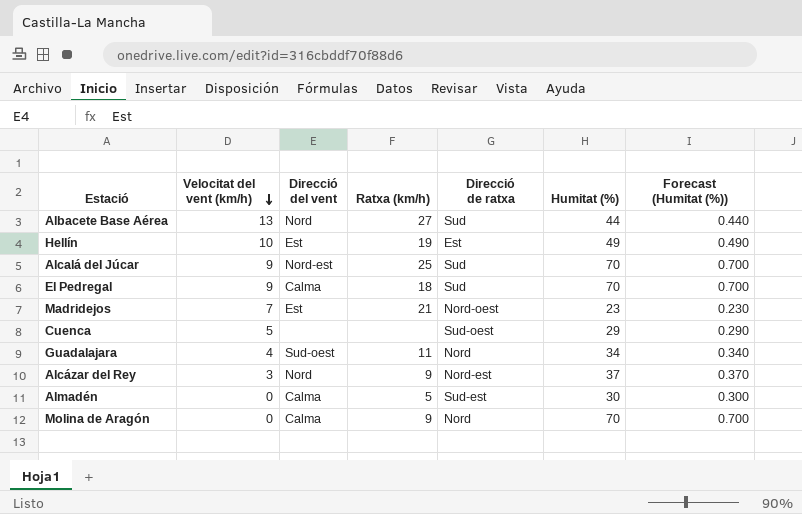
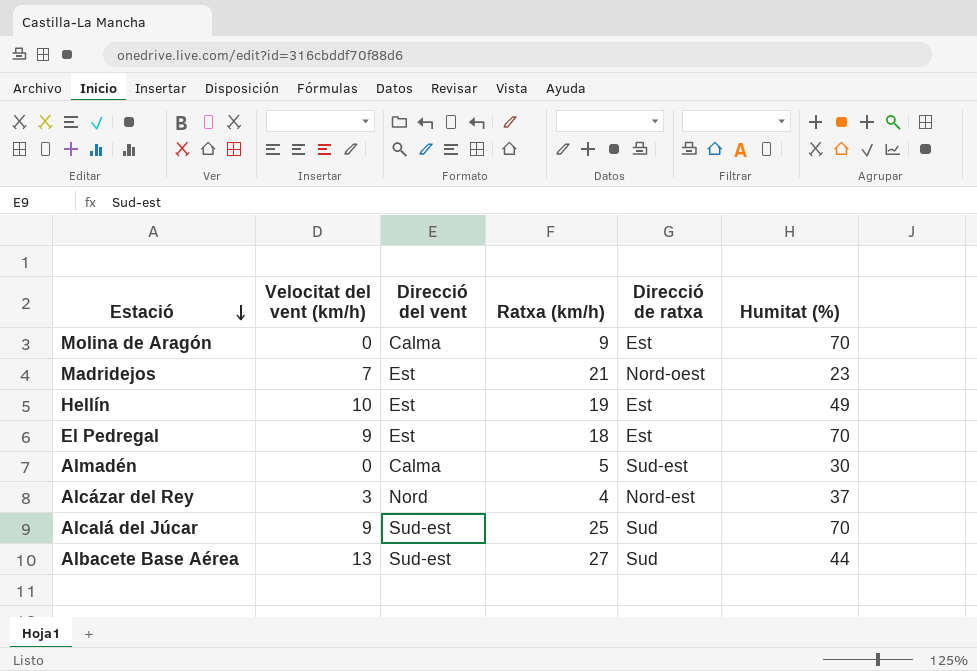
row order: Velocitat del vent (km/h) descending -> Estació descending
column Forecast (Humitat (%)) | formula: [Humitat (%)] * 0.01 -> none
row Cuenca: 5 | none | none | Sud-oest | 29 | 0.290 -> none
row Guadalajara: 4 | Sud-oest | 11 | Nord | 34 | 0.340 -> none
Molina de Aragón | Direcció de ratxa: Nord -> Est
El Pedregal | Direcció del vent: Calma -> Est
El Pedregal | Direcció de ratxa: Sud -> Est
Alcázar del Rey | Ratxa (km/h): 9 -> 4
Alcalá del Júcar | Direcció del vent: Nord-est -> Sud-est
Albacete Base Aérea | Direcció del vent: Nord -> Sud-est

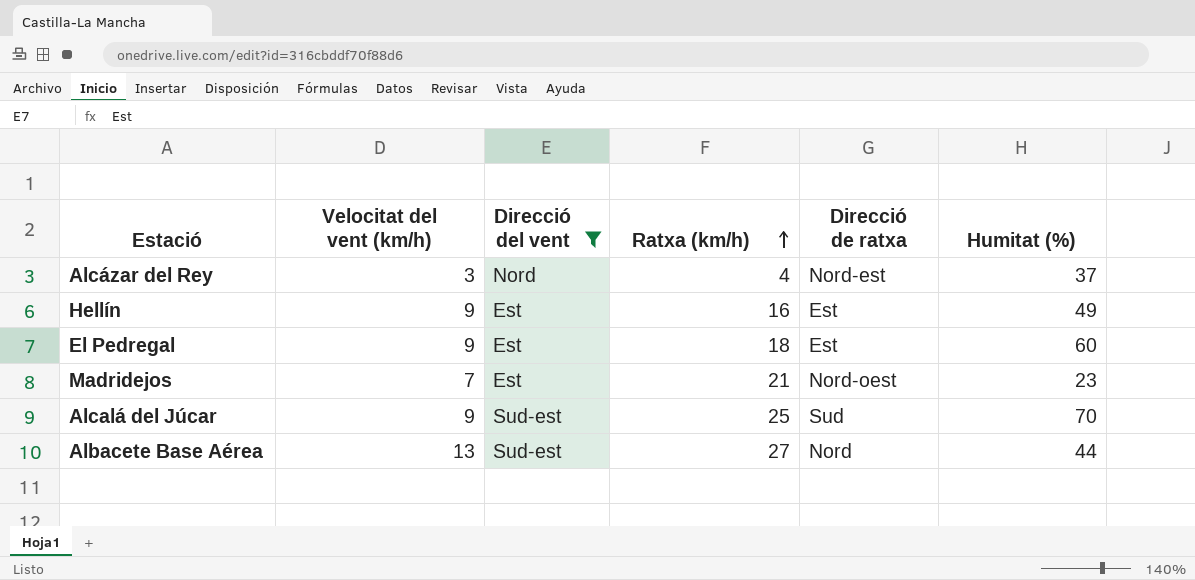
filter: none -> Direcció del vent != Calma
row order: Estació descending -> Ratxa (km/h) ascending
Hellín | Velocitat del vent (km/h): 10 -> 9
Hellín | Ratxa (km/h): 19 -> 16
El Pedregal | Humitat (%): 70 -> 60
Albacete Base Aérea | Direcció de ratxa: Sud -> Nord

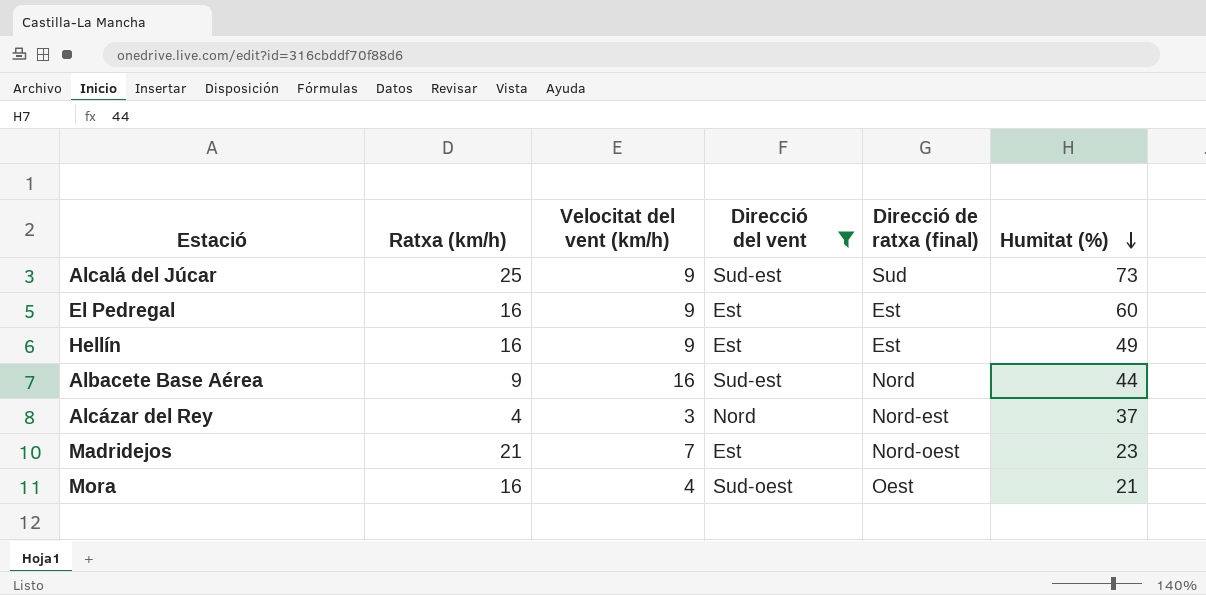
row order: Ratxa (km/h) ascending -> Humitat (%) descending
column Ratxa (km/h) | position: 4 -> 2
column name: Direcció de ratxa -> Direcció de ratxa (final)
Alcalá del Júcar | Humitat (%): 70 -> 73
El Pedregal | Ratxa (km/h): 18 -> 16
Albacete Base Aérea | Ratxa (km/h): 27 -> 9
Albacete Base Aérea | Velocitat del vent (km/h): 13 -> 16
row Mora: none -> 16 | 4 | Sud-oest | Oest | 21

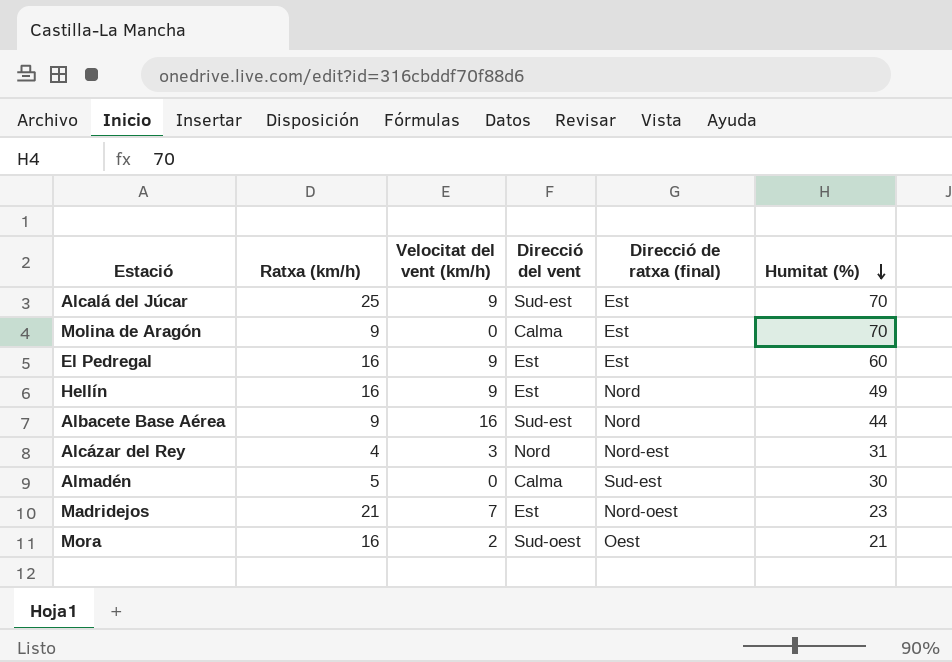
filter: Direcció del vent != Calma -> none
Alcalá del Júcar | Direcció de ratxa (final): Sud -> Est
Alcalá del Júcar | Humitat (%): 73 -> 70
Hellín | Direcció de ratxa (final): Est -> Nord
Alcázar del Rey | Humitat (%): 37 -> 31
Mora | Velocitat del vent (km/h): 4 -> 2

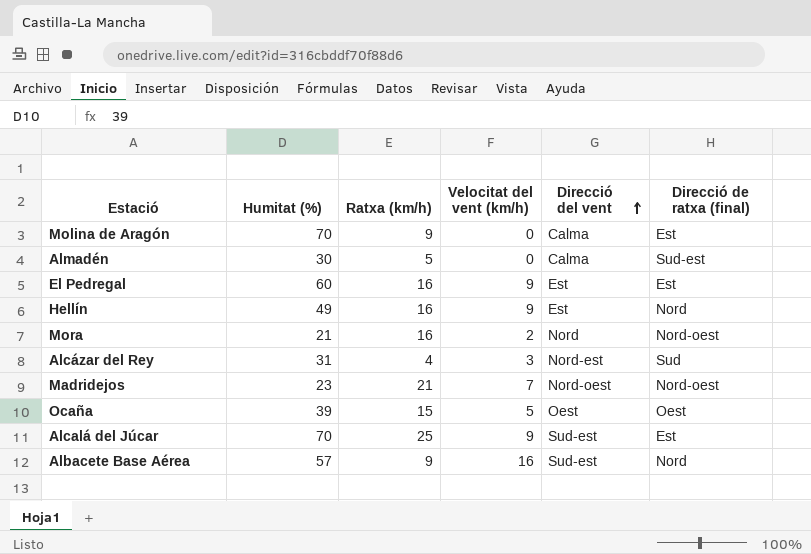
row order: Humitat (%) descending -> Direcció del vent ascending
column Humitat (%) | position: 6 -> 2
Mora | Direcció del vent: Sud-oest -> Nord
Mora | Direcció de ratxa (final): Oest -> Nord-oest
Alcázar del Rey | Direcció del vent: Nord -> Nord-est
Alcázar del Rey | Direcció de ratxa (final): Nord-est -> Sud
Madridejos | Direcció del vent: Est -> Nord-oest
row Ocaña: none -> 39 | 15 | 5 | Oest | Oest
Albacete Base Aérea | Humitat (%): 44 -> 57

